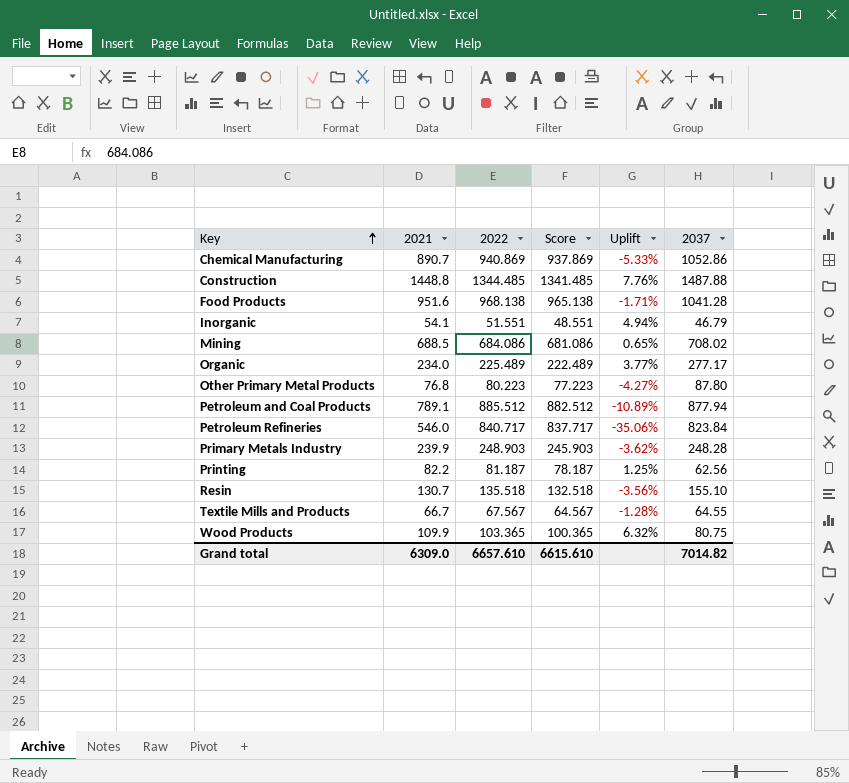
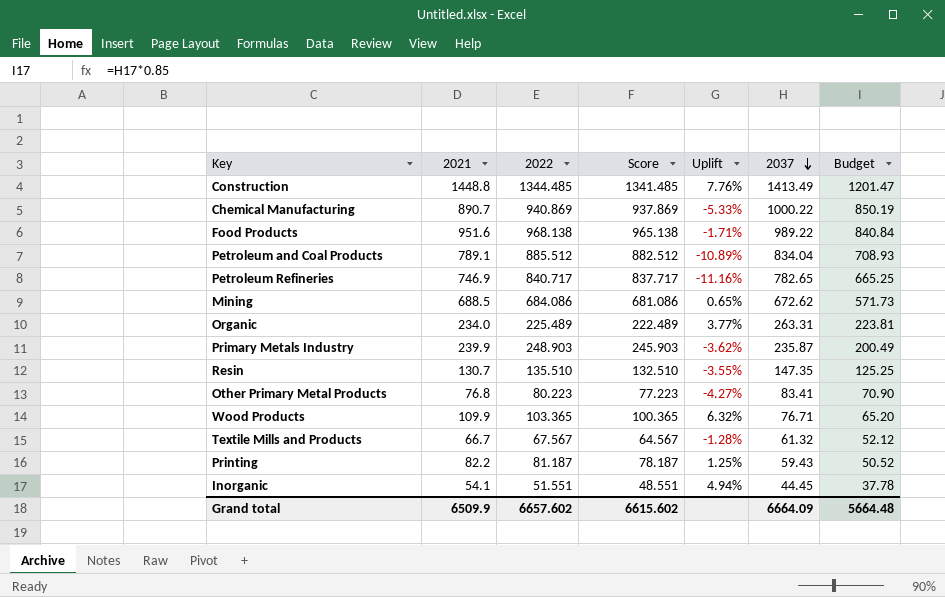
row order: Key ascending -> 2037 descending
column Budget | formula: none -> [2037] * 0.85
Construction | 2037: 1487.88 -> 1413.49
Chemical Manufacturing | 2037: 1052.86 -> 1000.22
Food Products | 2037: 1041.28 -> 989.22
Petroleum and Coal Products | 2037: 877.94 -> 834.04
Petroleum Refineries | 2021: 546.0 -> 746.9
Petroleum Refineries | Uplift: -35.06% -> -11.16%
Petroleum Refineries | 2037: 823.84 -> 782.65
Mining | 2037: 708.02 -> 672.62
Organic | 2037: 277.17 -> 263.31
Primary Metals Industry | 2037: 248.28 -> 235.87
Resin | 2022: 135.518 -> 135.510
Resin | Score: 132.518 -> 132.510
Resin | Uplift: -3.56% -> -3.55%
Resin | 2037: 155.10 -> 147.35
Other Primary Metal Products | 2037: 87.80 -> 83.41
Wood Products | 2037: 80.75 -> 76.71
Textile Mills and Products | 2037: 64.55 -> 61.32
Printing | 2037: 62.56 -> 59.43
Inorganic | 2037: 46.79 -> 44.45
Grand total | 2021: 6309.0 -> 6509.9
Grand total | 2022: 6657.610 -> 6657.602
Grand total | Score: 6615.610 -> 6615.602
Grand total | 2037: 7014.82 -> 6664.09

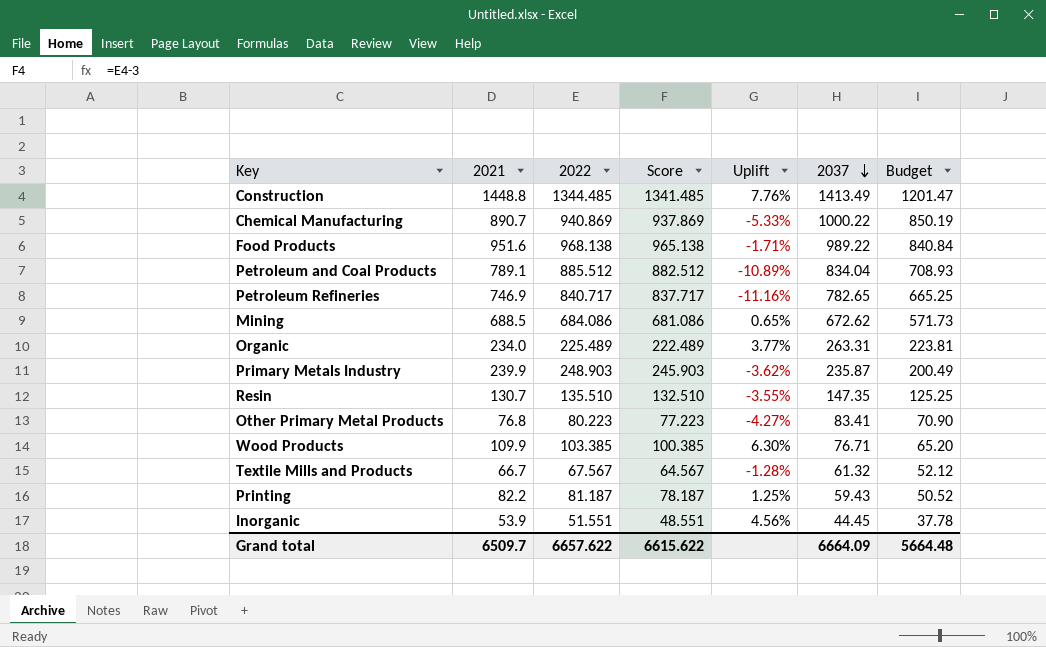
Wood Products | 2022: 103.365 -> 103.385
Wood Products | Score: 100.365 -> 100.385
Wood Products | Uplift: 6.32% -> 6.30%
Inorganic | 2021: 54.1 -> 53.9
Inorganic | Uplift: 4.94% -> 4.56%
Grand total | 2021: 6509.9 -> 6509.7
Grand total | 2022: 6657.602 -> 6657.622
Grand total | Score: 6615.602 -> 6615.622

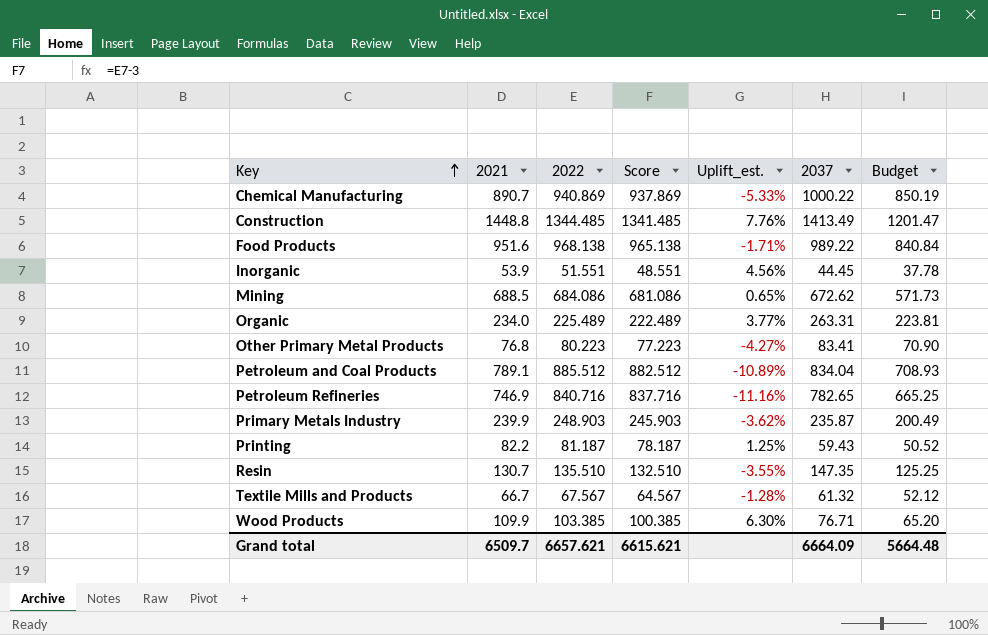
row order: 2037 descending -> Key ascending
column name: Uplift -> Uplift_est.
Petroleum Refineries | 2022: 840.717 -> 840.716
Petroleum Refineries | Score: 837.717 -> 837.716
Grand total | 2022: 6657.622 -> 6657.621
Grand total | Score: 6615.622 -> 6615.621

